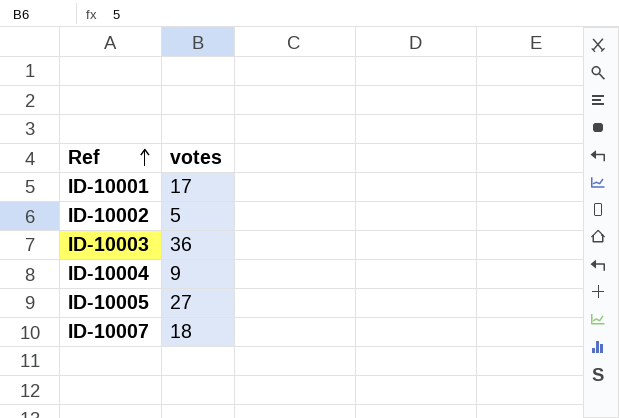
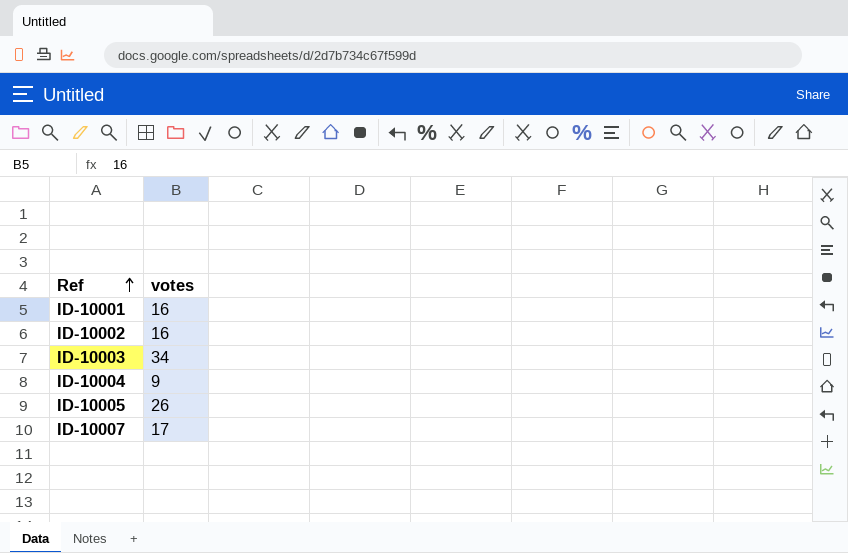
ID-10001 | votes: 17 -> 16
ID-10002 | votes: 5 -> 16
ID-10003 | votes: 36 -> 34
ID-10005 | votes: 27 -> 26
ID-10007 | votes: 18 -> 17

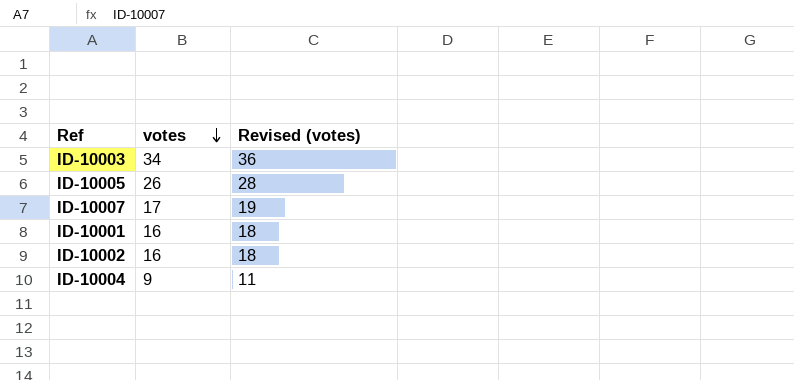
row order: Ref ascending -> votes descending
column Revised (votes) | formula: none -> [votes] + 2

